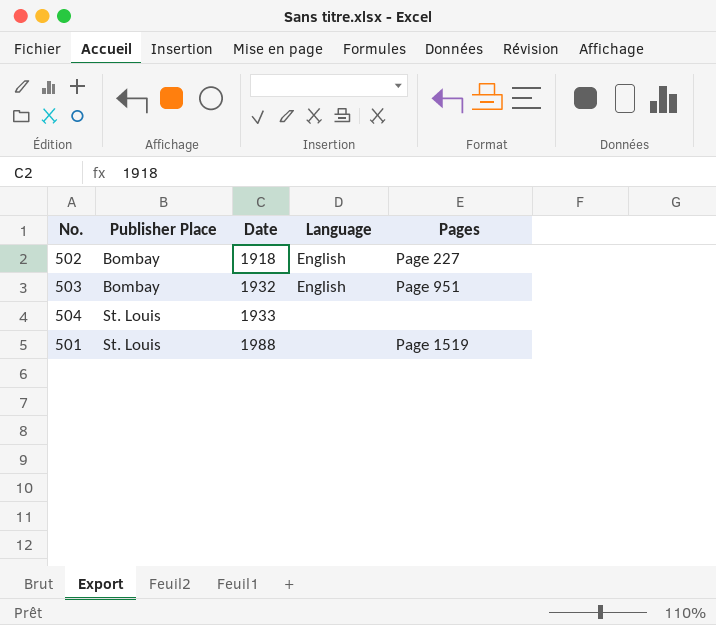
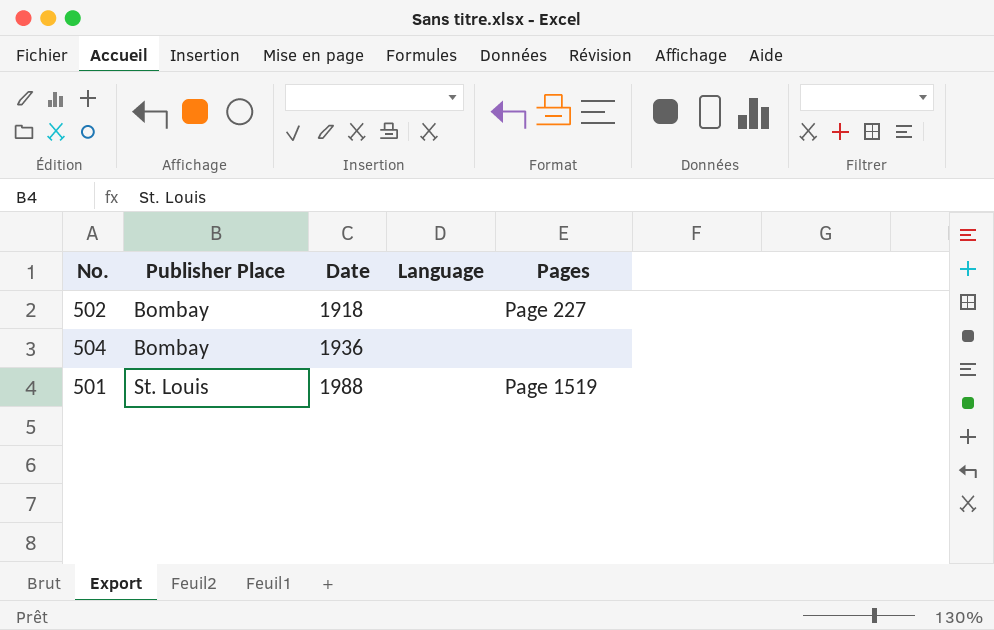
row 503: Bombay | 1932 | English | Page 951 -> none
502 | Language: English -> none
504 | Publisher Place: St. Louis -> Bombay
504 | Date: 1933 -> 1936

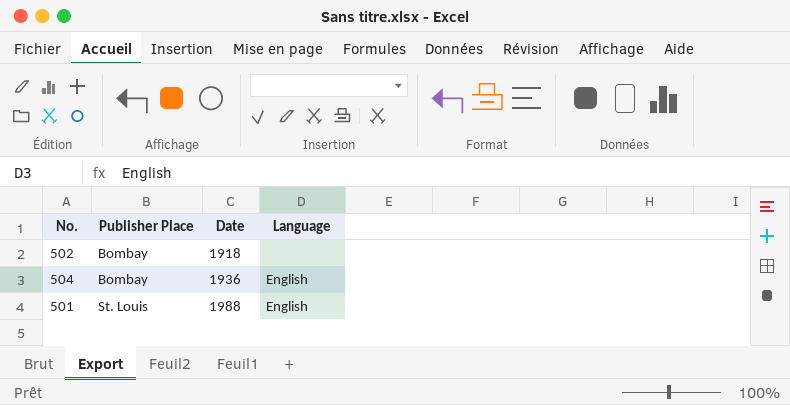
column Pages | position: 5 -> none
504 | Language: none -> English
501 | Language: none -> English

